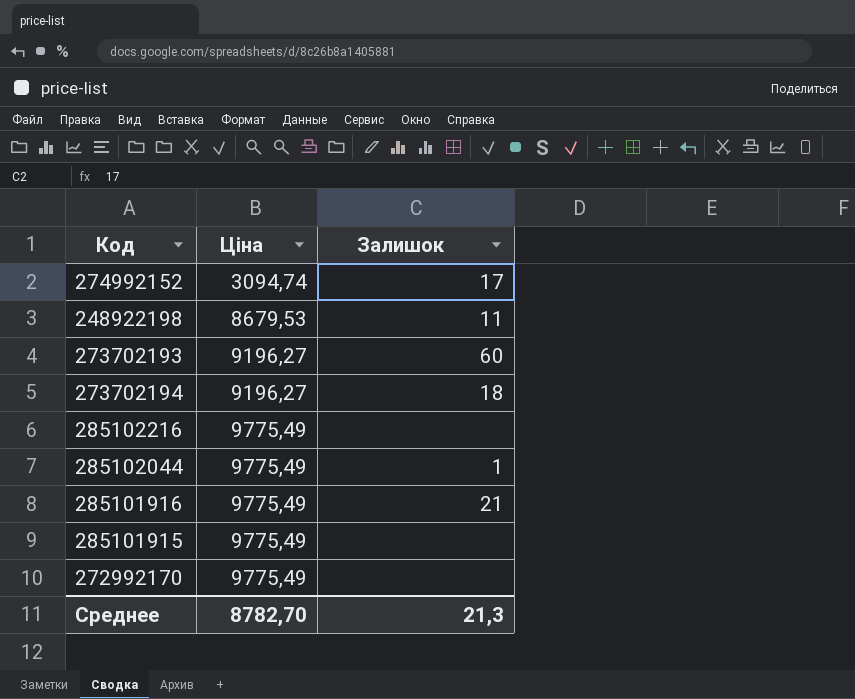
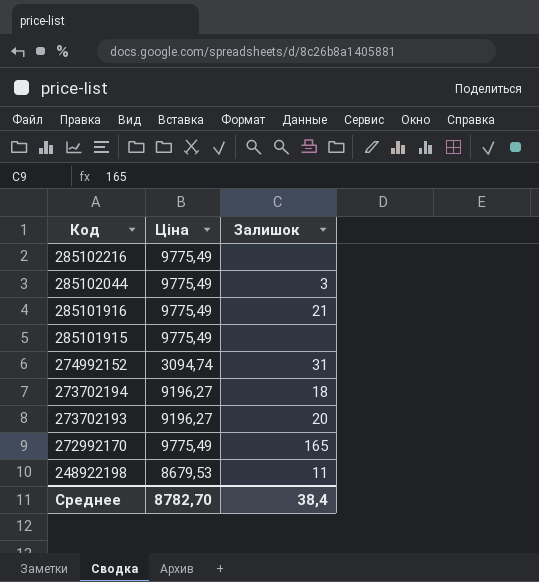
row order: Ціна ascending -> Код descending
285102044 | Залишок: 1 -> 3
274992152 | Залишок: 17 -> 31
273702193 | Залишок: 60 -> 20
272992170 | Залишок: none -> 165
Среднее | Залишок: 21,3 -> 38,4

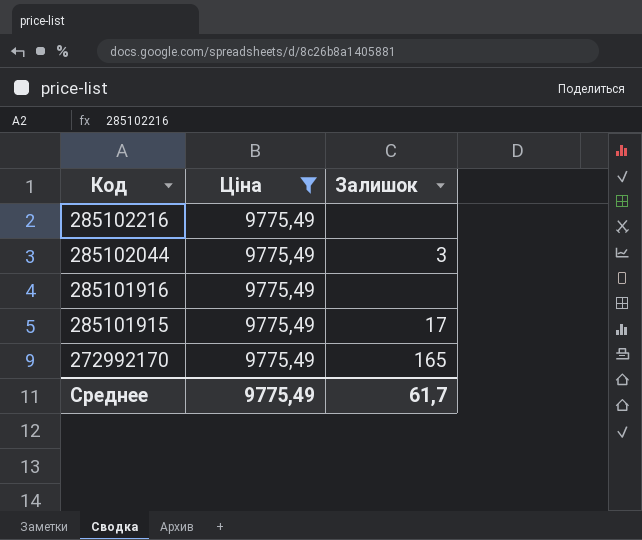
filter: none -> Ціна = 9775,49
285101916 | Залишок: 21 -> none
285101915 | Залишок: none -> 17
Среднее | Ціна: 8782,70 -> 9775,49
Среднее | Залишок: 38,4 -> 61,7

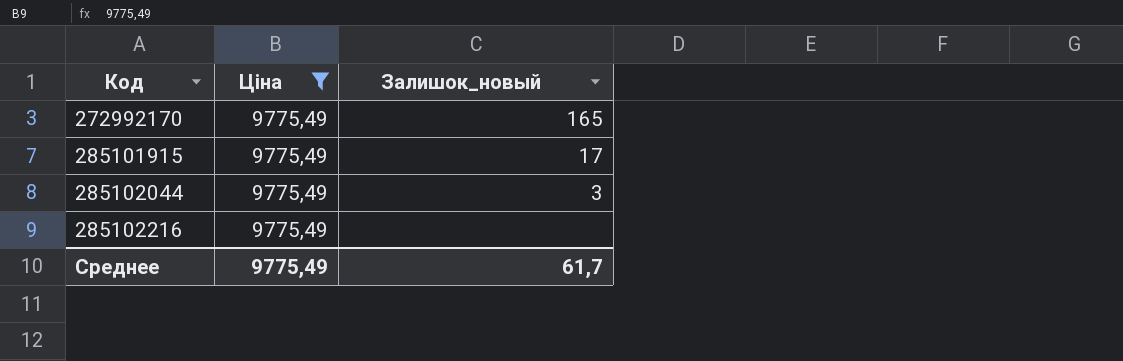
row order: Код descending -> Код ascending
column name: Залишок -> Залишок_новый
row 285101916: 9775,49 | none -> none

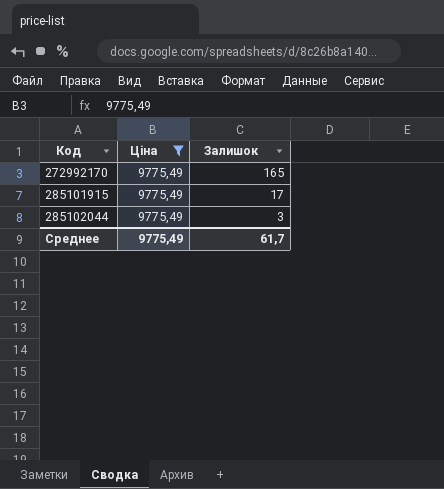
column name: Залишок_новый -> Залишок
row 285102216: 9775,49 | none -> none

